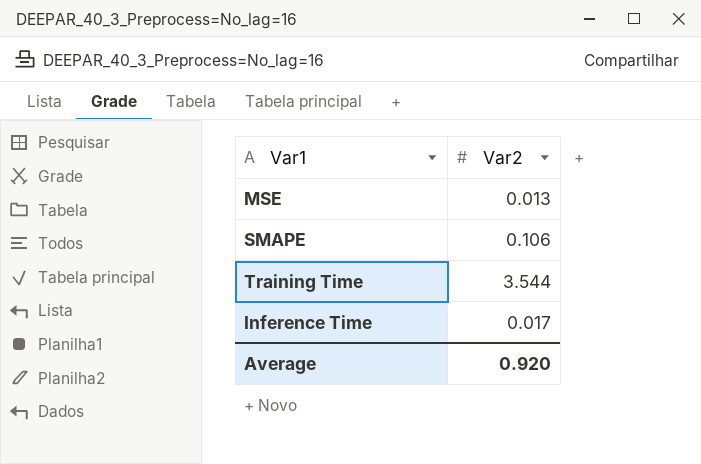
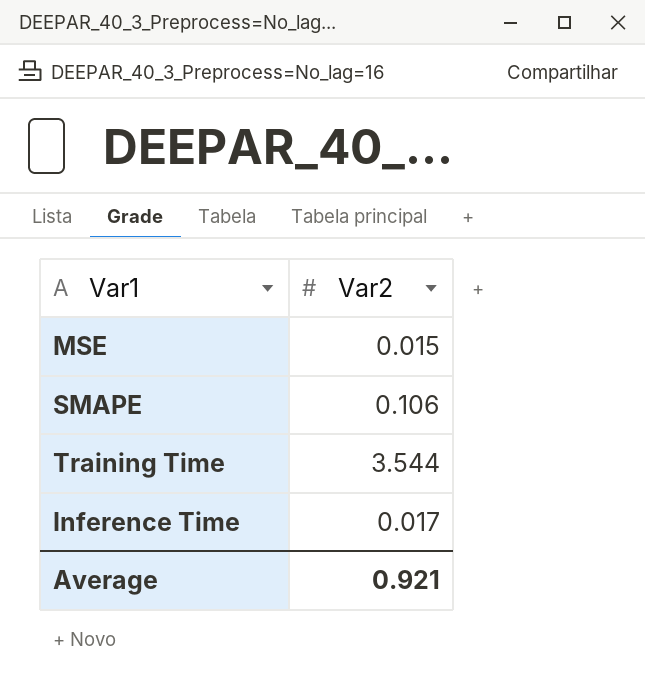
MSE | Var2: 0.013 -> 0.015
Average | Var2: 0.920 -> 0.921

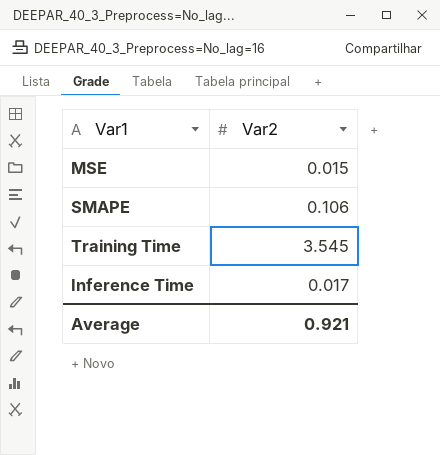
Training Time | Var2: 3.544 -> 3.545

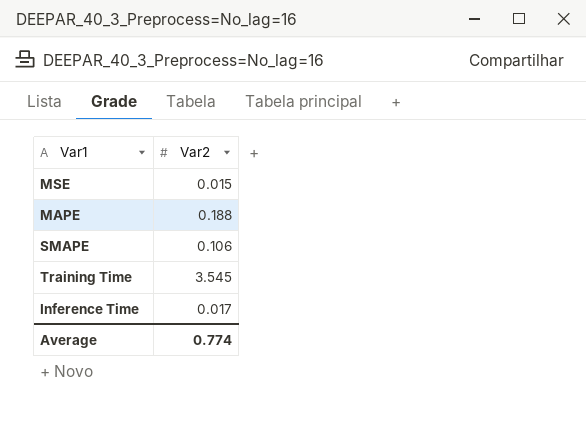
row MAPE: none -> 0.188
Average | Var2: 0.921 -> 0.774

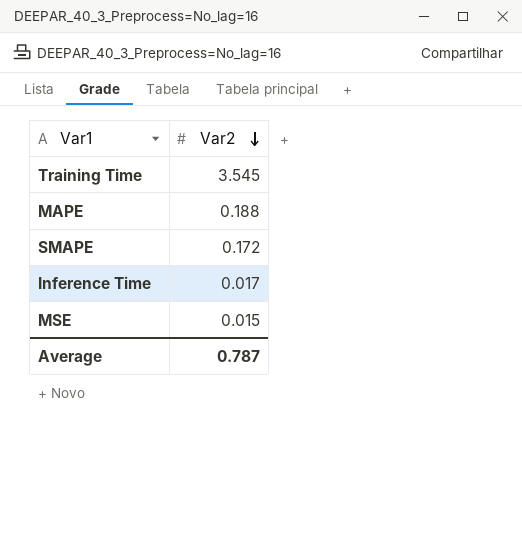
row order: none -> Var2 descending
SMAPE | Var2: 0.106 -> 0.172
Average | Var2: 0.774 -> 0.787

